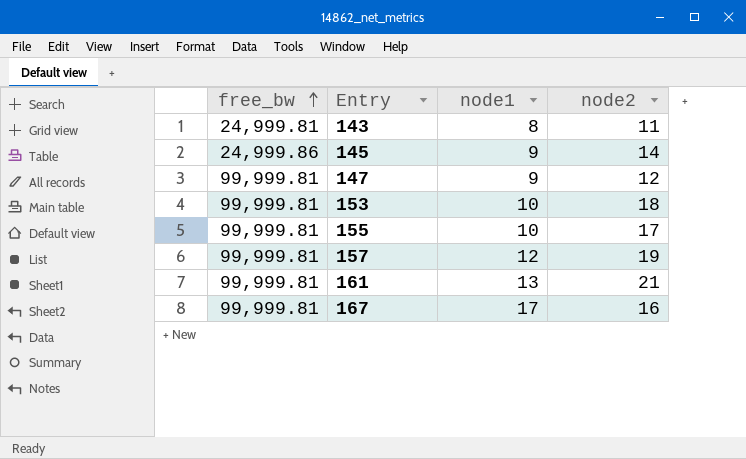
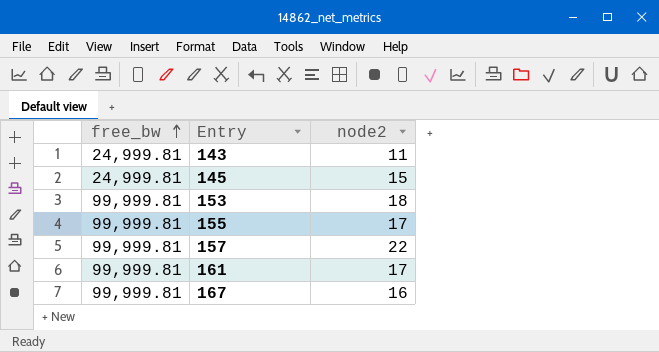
column node1 | position: 3 -> none
row 147: 99,999.81 | 9 | 12 -> none
145 | free_bw: 24,999.86 -> 24,999.81
145 | node2: 14 -> 15
157 | node2: 19 -> 22
161 | node2: 21 -> 17

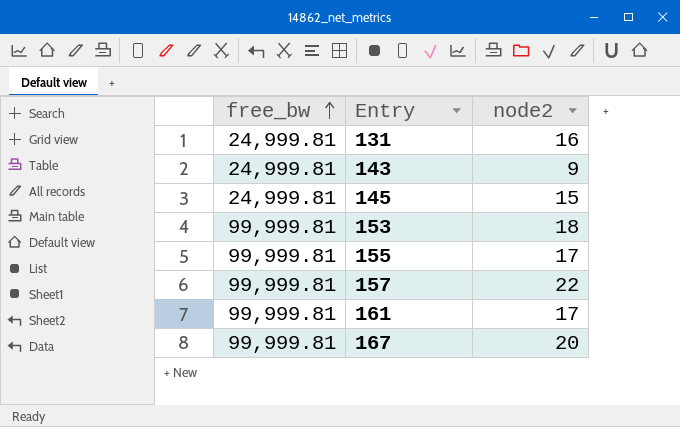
row 131: none -> 24,999.81 | 16
143 | node2: 11 -> 9
167 | node2: 16 -> 20

